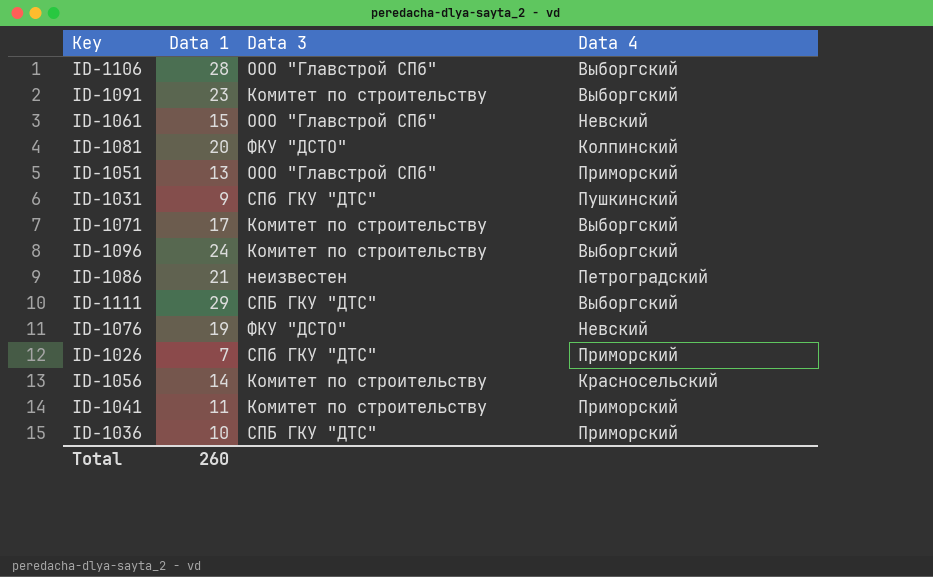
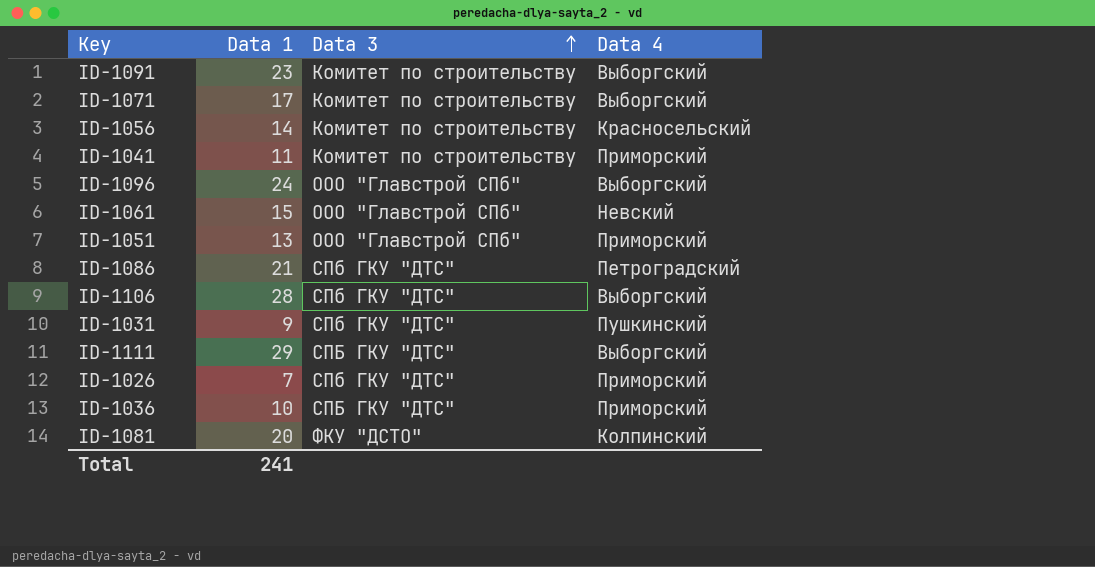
row order: none -> Data 3 ascending
row ID-1076: 19 | ФКУ "ДСТО" | Невский -> none
ID-1096 | Data 3: Комитет по строительству -> ООО "Главстрой СПб"
ID-1086 | Data 3: неизвестен -> СПб ГКУ "ДТС"
ID-1106 | Data 3: ООО "Главстрой СПб" -> СПб ГКУ "ДТС"
Total | Data 1: 260 -> 241

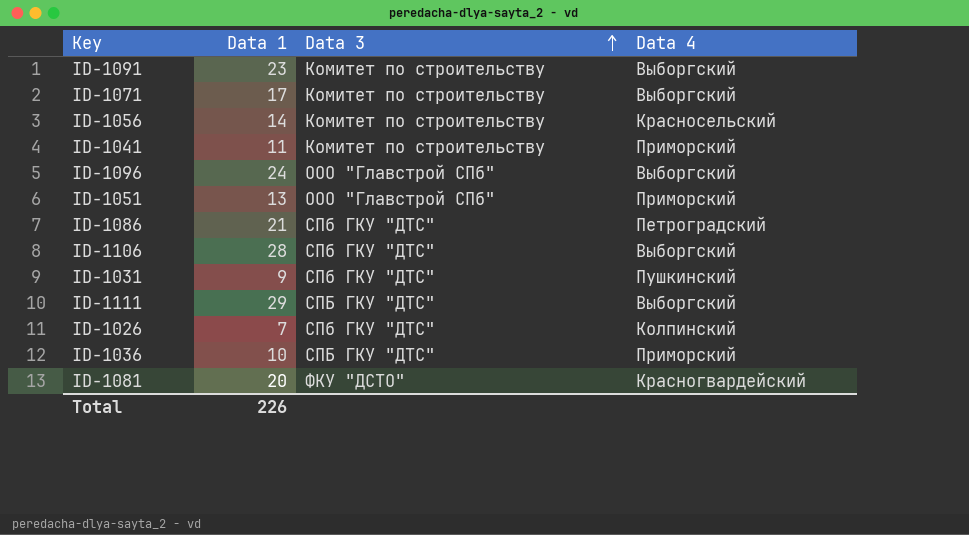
row ID-1061: 15 | ООО "Главстрой СПб" | Невский -> none
ID-1026 | Data 4: Приморский -> Колпинский
ID-1081 | Data 4: Колпинский -> Красногвардейский
Total | Data 1: 241 -> 226

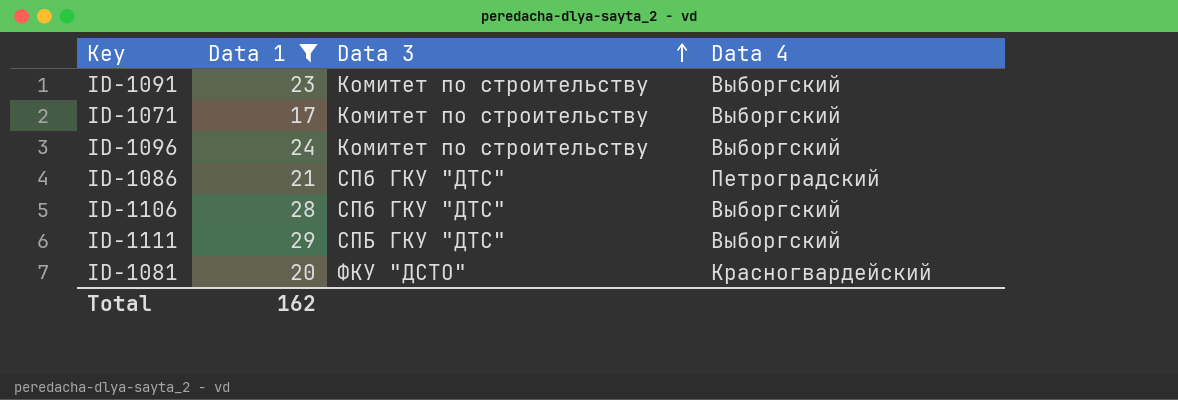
filter: none -> Data 1 >= 17
ID-1096 | Data 3: ООО "Главстрой СПб" -> Комитет по строительству
Total | Data 1: 226 -> 162

